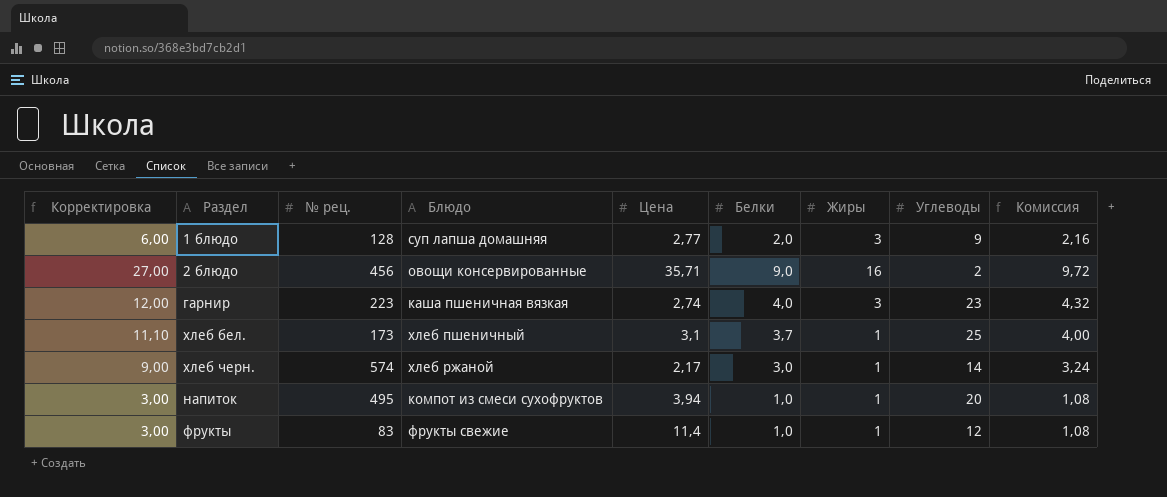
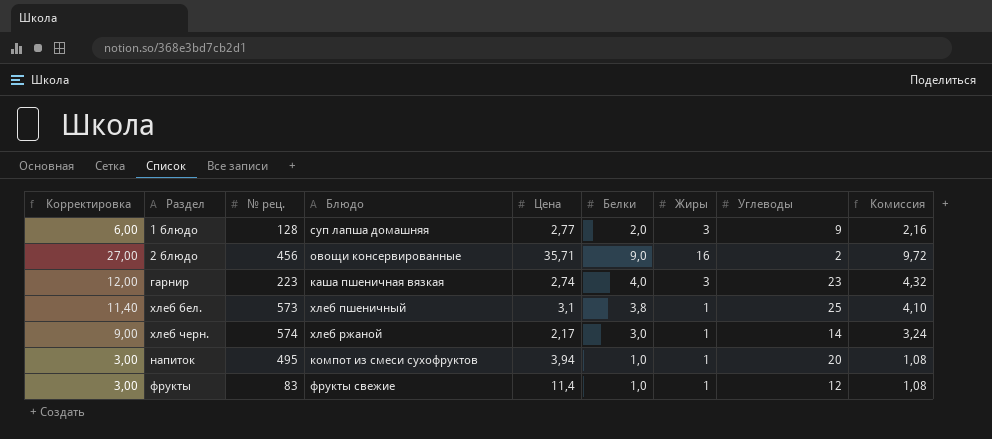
хлеб бел. | Корректировка: 11,10 -> 11,40
хлеб бел. | № рец.: 173 -> 573
хлеб бел. | Белки: 3,7 -> 3,8
хлеб бел. | Комиссия: 4,00 -> 4,10

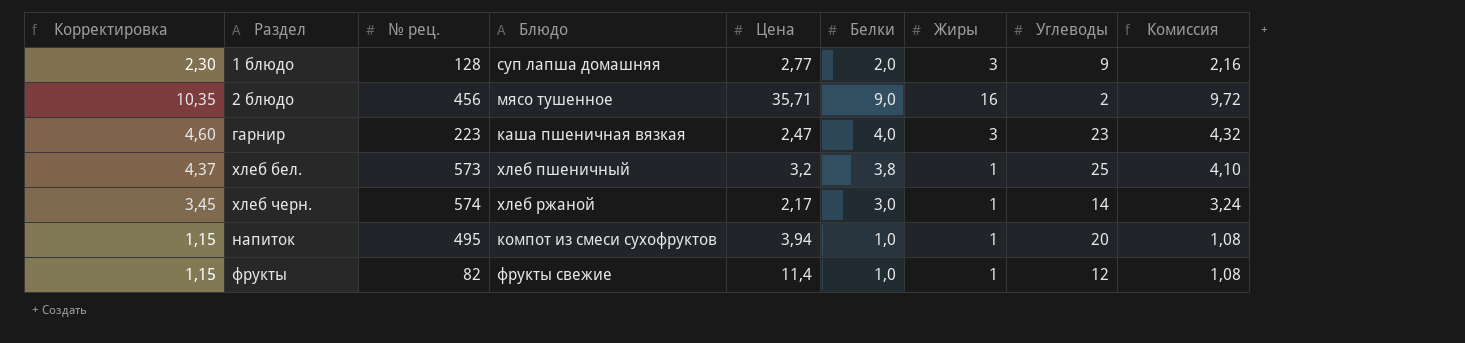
column Корректировка | formula: [Белки] * 3 -> [Белки] * 1,15
2 блюдо | Блюдо: овощи консервированные -> мясо тушенное
гарнир | Цена: 2,74 -> 2,47
хлеб бел. | Цена: 3,1 -> 3,2
фрукты | № рец.: 83 -> 82

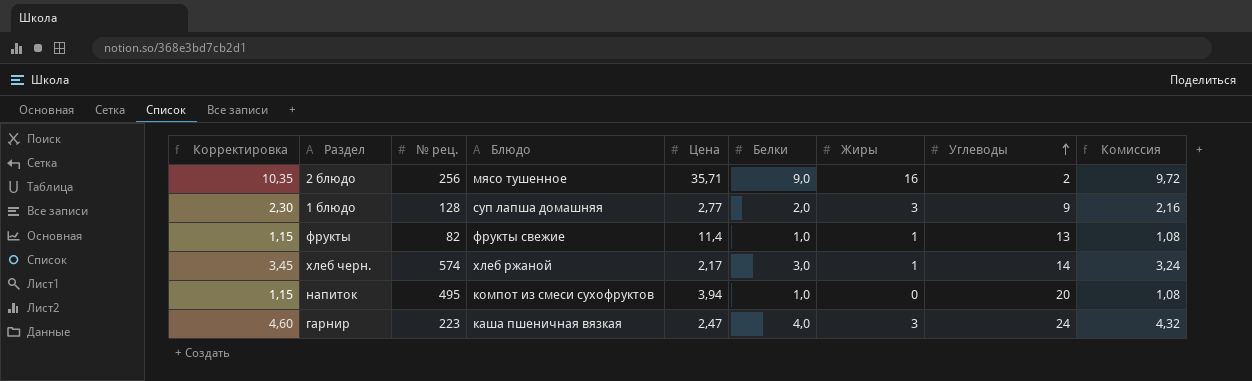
row order: none -> Углеводы ascending
row хлеб бел.: 4,37 | 573 | хлеб пшеничный | 3,2 | 3,8 | 1 | 25 | 4,10 -> none
2 блюдо | № рец.: 456 -> 256
фрукты | Углеводы: 12 -> 13
напиток | Жиры: 1 -> 0
гарнир | Углеводы: 23 -> 24

